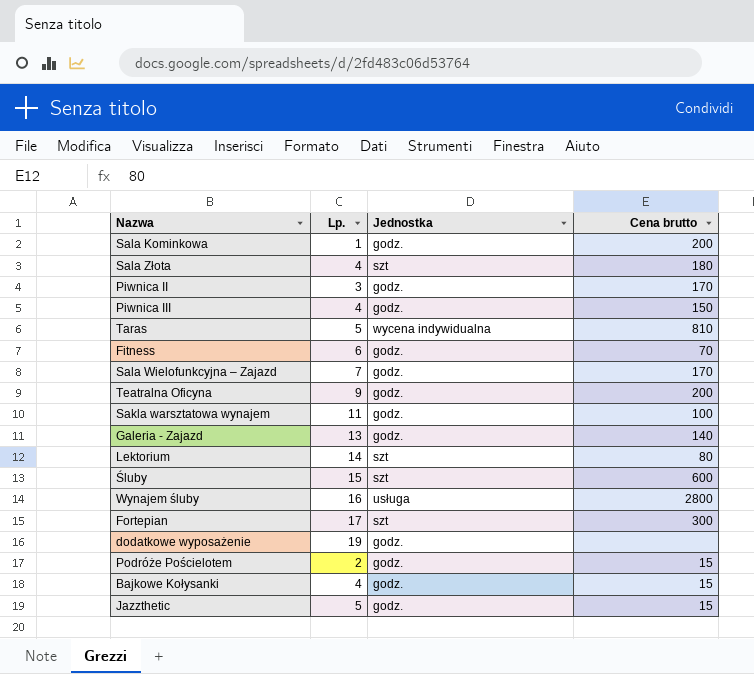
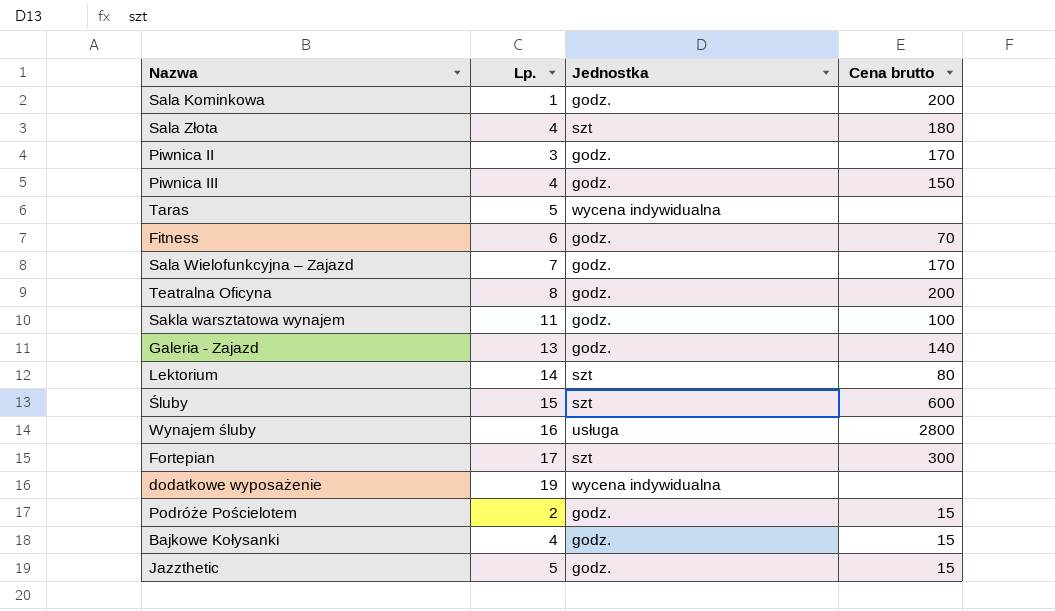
Taras | Cena brutto: 810 -> none
Teatralna Oficyna | Lp.: 9 -> 8
dodatkowe wyposażenie | Jednostka: godz. -> wycena indywidualna

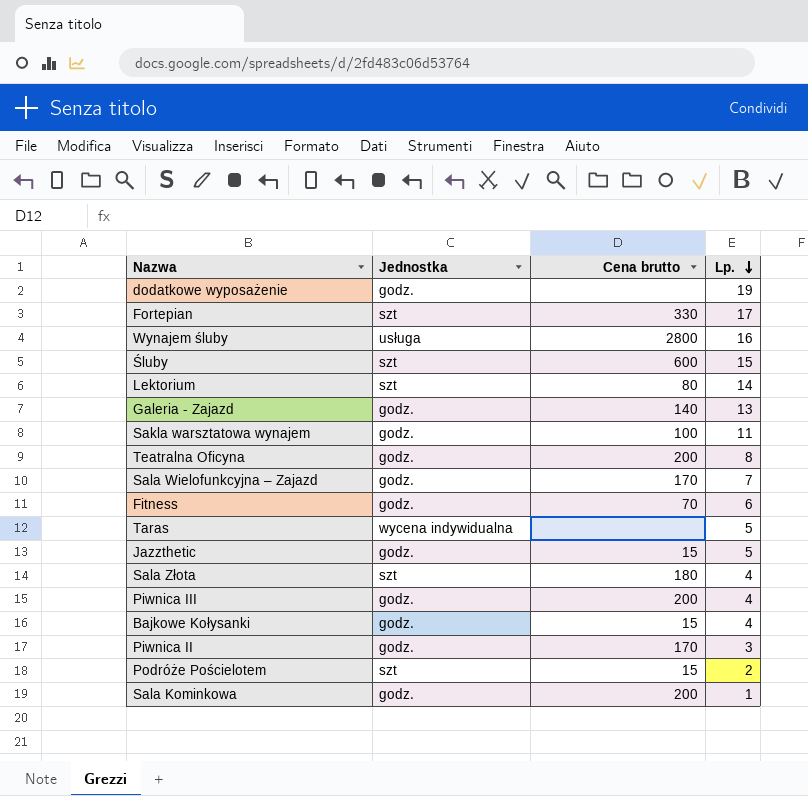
row order: none -> Lp. descending
column Lp. | position: 2 -> 4
dodatkowe wyposażenie | Jednostka: wycena indywidualna -> godz.
Fortepian | Cena brutto: 300 -> 330
Piwnica III | Cena brutto: 150 -> 200
Podróże Pościelotem | Jednostka: godz. -> szt

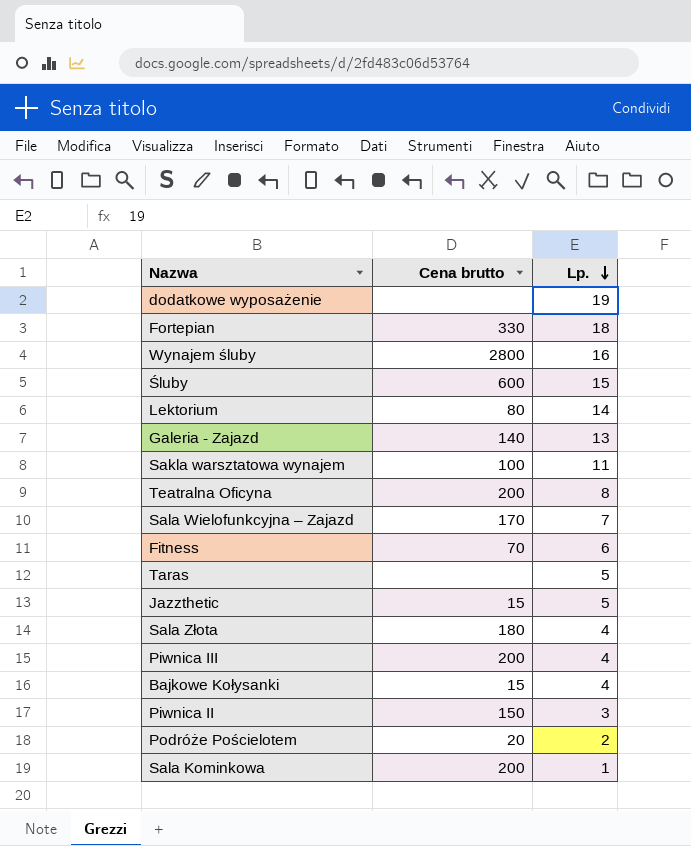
column Jednostka | position: 2 -> none
Fortepian | Lp.: 17 -> 18
Piwnica II | Cena brutto: 170 -> 150
Podróże Pościelotem | Cena brutto: 15 -> 20

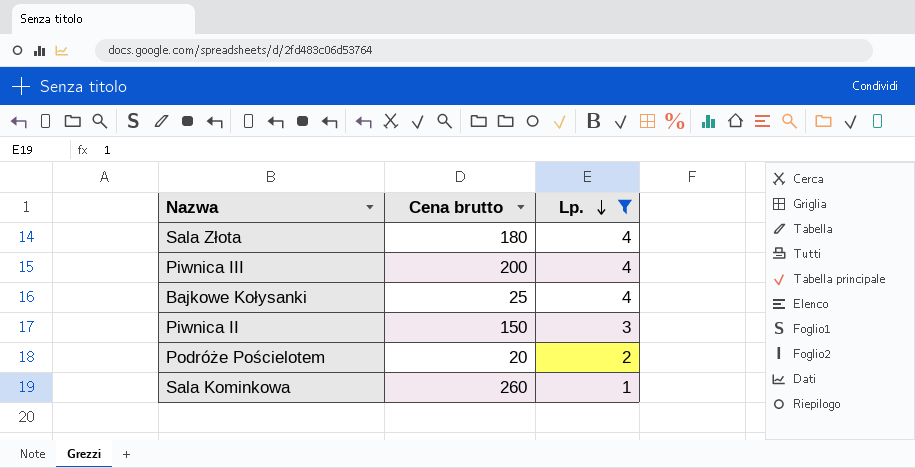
filter: none -> Lp. <= 4
Bajkowe Kołysanki | Cena brutto: 15 -> 25
Sala Kominkowa | Cena brutto: 200 -> 260

